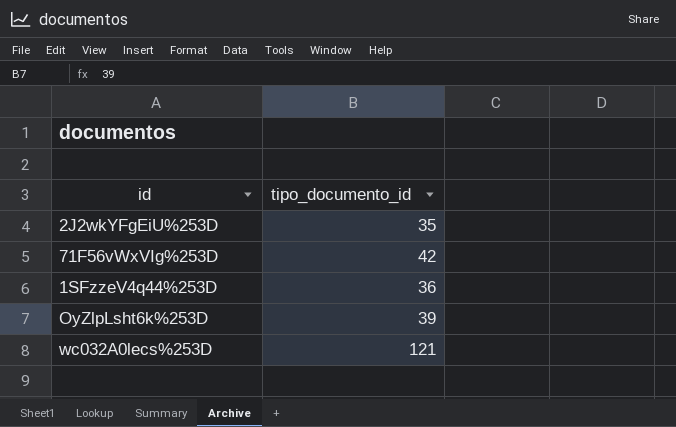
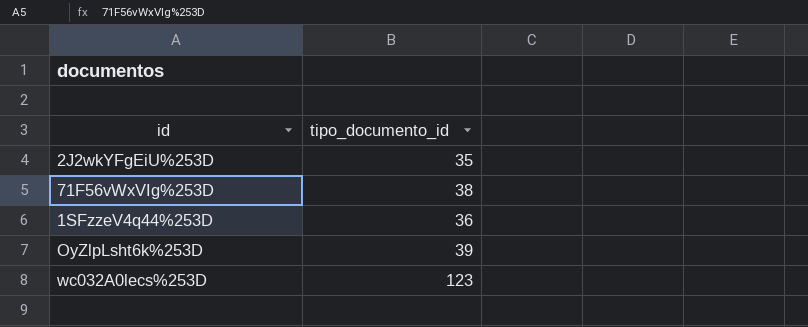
71F56vWxVIg%253D | tipo_documento_id: 42 -> 38
wc032A0lecs%253D | tipo_documento_id: 121 -> 123

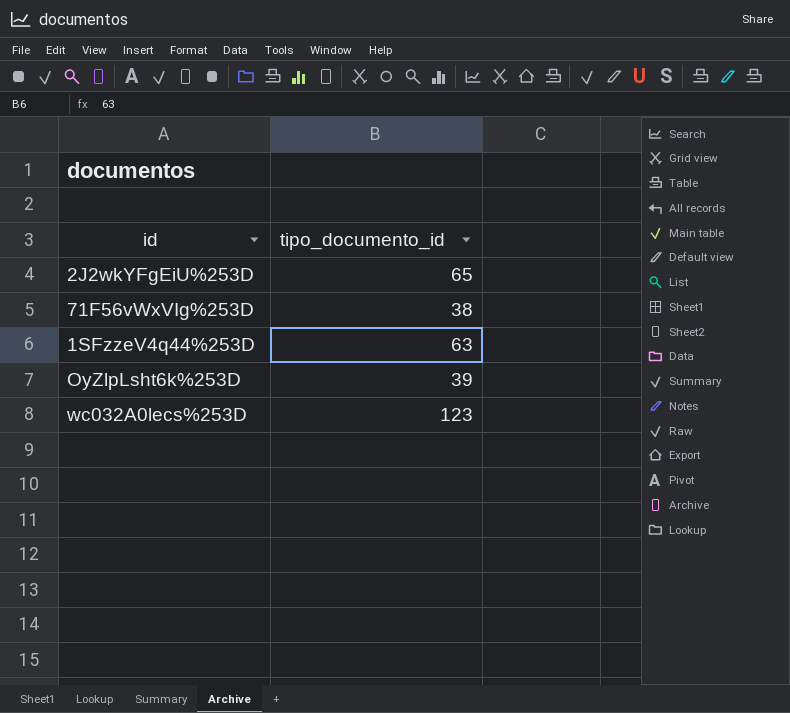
2J2wkYFgEiU%253D | tipo_documento_id: 35 -> 65
1SFzzeV4q44%253D | tipo_documento_id: 36 -> 63

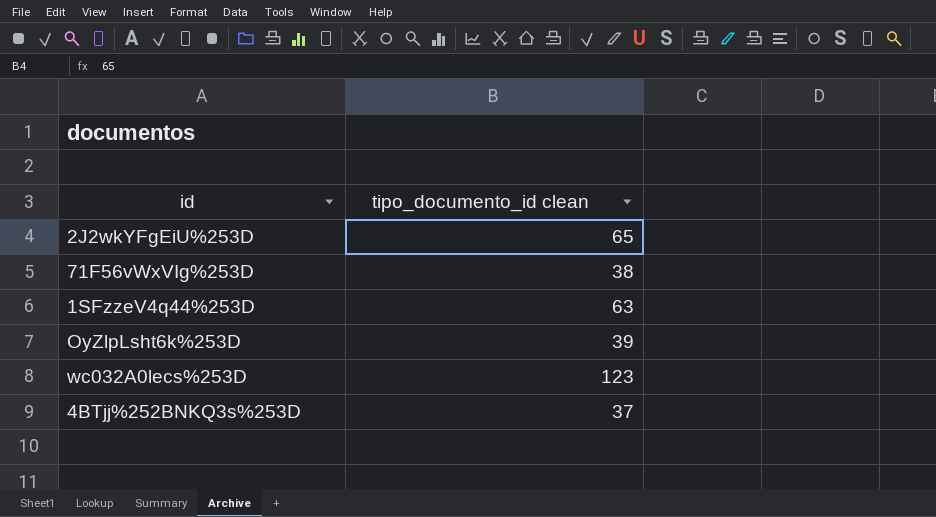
column name: tipo_documento_id -> tipo_documento_id clean
row 4BTjj%252BNKQ3s%253D: none -> 37

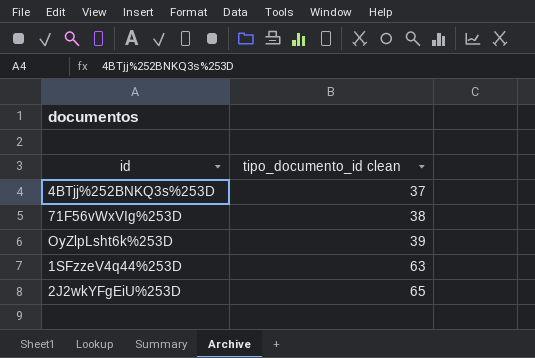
row order: none -> tipo_documento_id clean ascending
row wc032A0lecs%253D: 123 -> none

